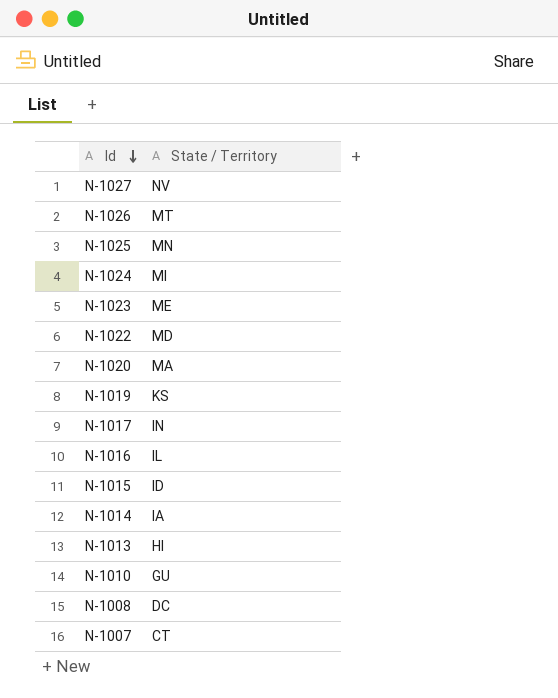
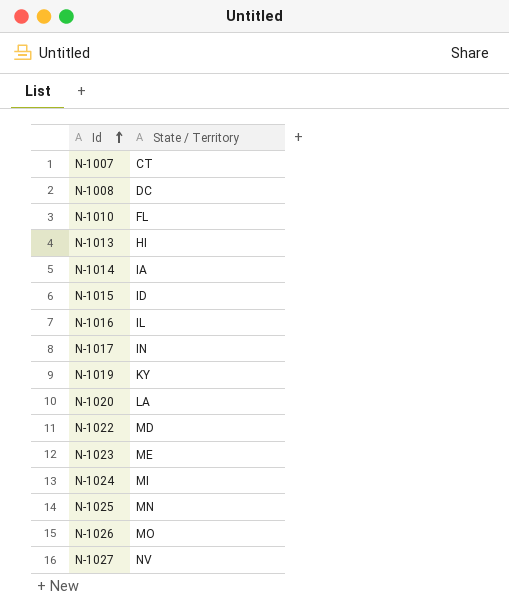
row order: Id descending -> Id ascending
N-1010 | State / Territory: GU -> FL
N-1019 | State / Territory: KS -> KY
N-1020 | State / Territory: MA -> LA
N-1026 | State / Territory: MT -> MO

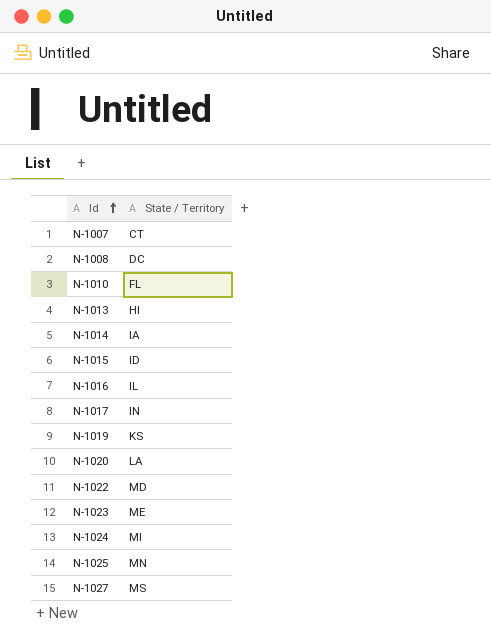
row N-1026: MO -> none
N-1019 | State / Territory: KY -> KS
N-1027 | State / Territory: NV -> MS

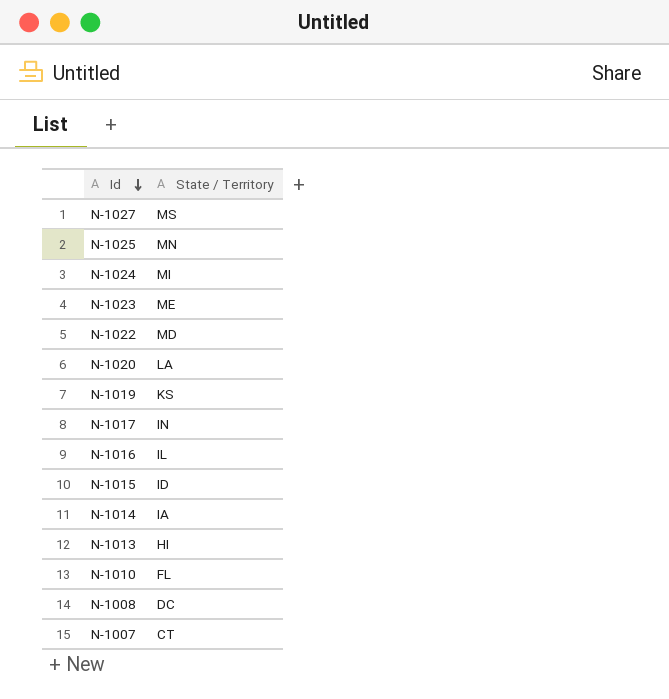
row order: Id ascending -> Id descending

